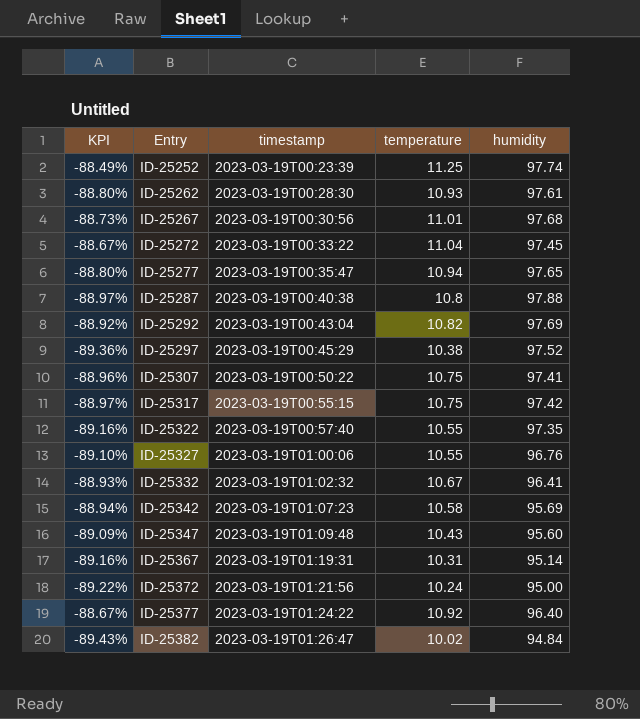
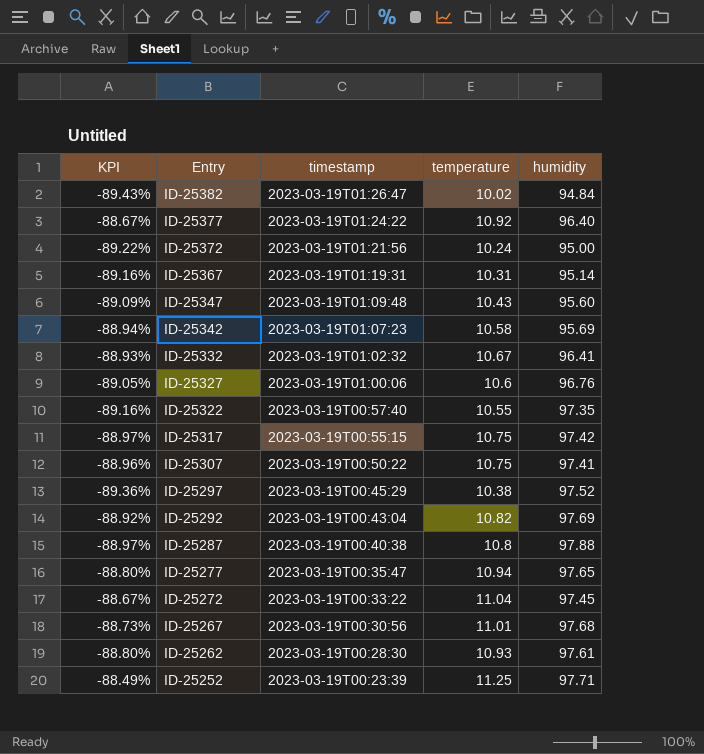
row order: Entry ascending -> Entry descending
ID-25327 | KPI: -89.10% -> -89.05%
ID-25327 | temperature: 10.55 -> 10.6
ID-25252 | humidity: 97.74 -> 97.71

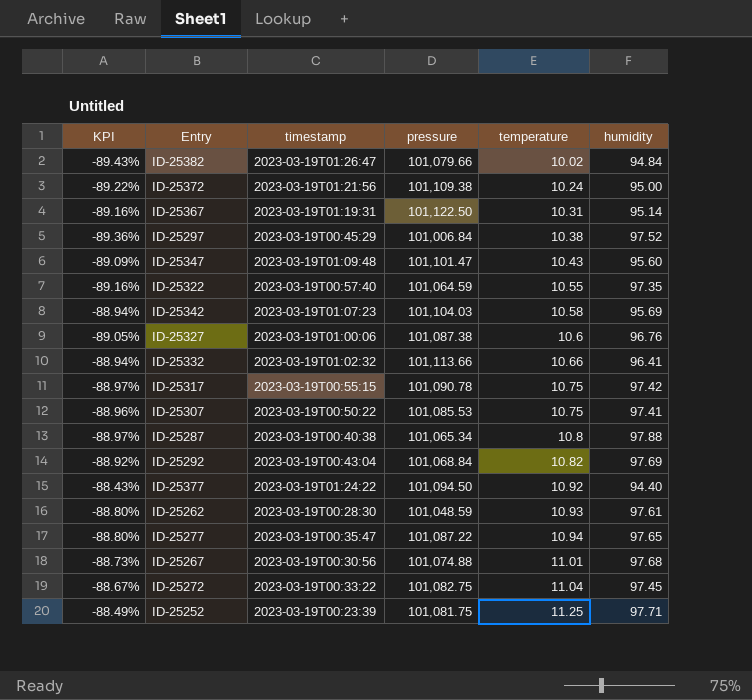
row order: Entry descending -> temperature ascending
column pressure | position: none -> 4
ID-25332 | KPI: -88.93% -> -88.94%
ID-25332 | temperature: 10.67 -> 10.66
ID-25377 | KPI: -88.67% -> -88.43%
ID-25377 | humidity: 96.40 -> 94.40

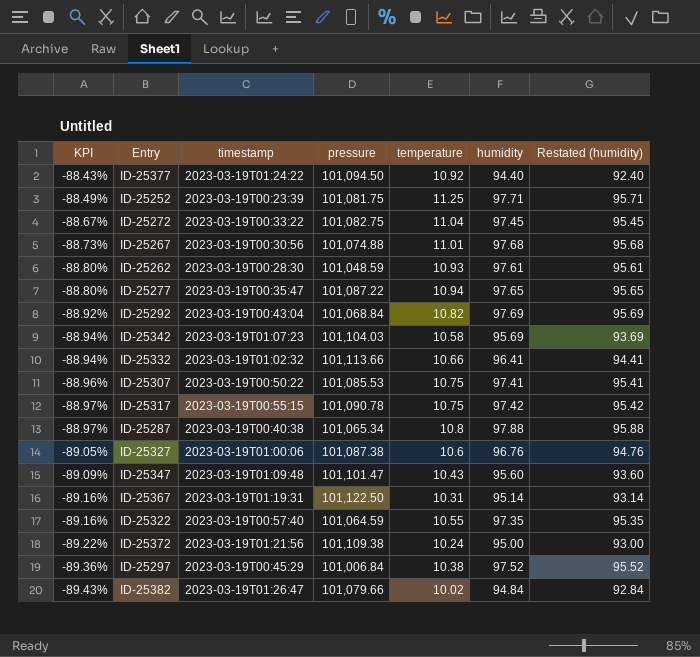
row order: temperature ascending -> KPI descending
column Restated (humidity) | formula: none -> [humidity] - 2

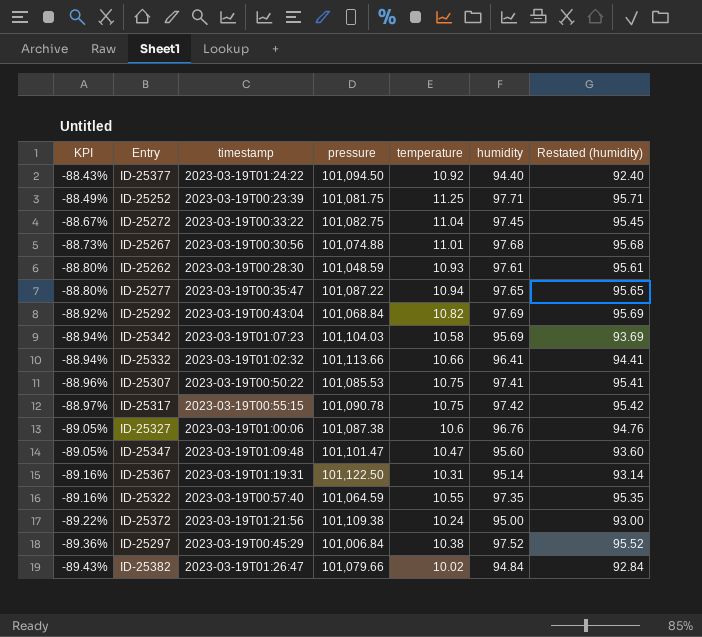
row ID-25287: -88.97% | 2023-03-19T00:40:38 | 101,065.34 | 10.8 | 97.88 | 95.88 -> none
ID-25347 | KPI: -89.09% -> -89.05%
ID-25347 | temperature: 10.43 -> 10.47

